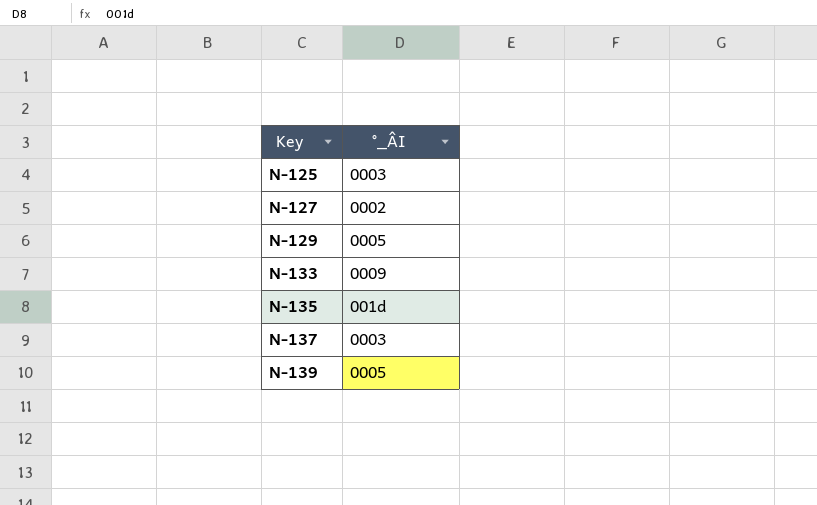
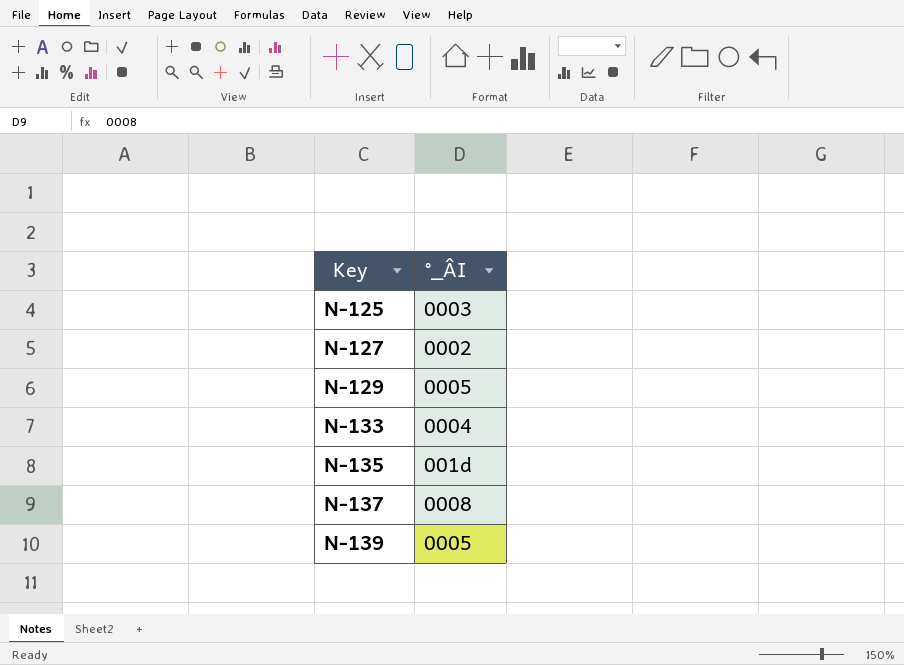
N-133 | °_ÂI: 0009 -> 0004
N-137 | °_ÂI: 0003 -> 0008

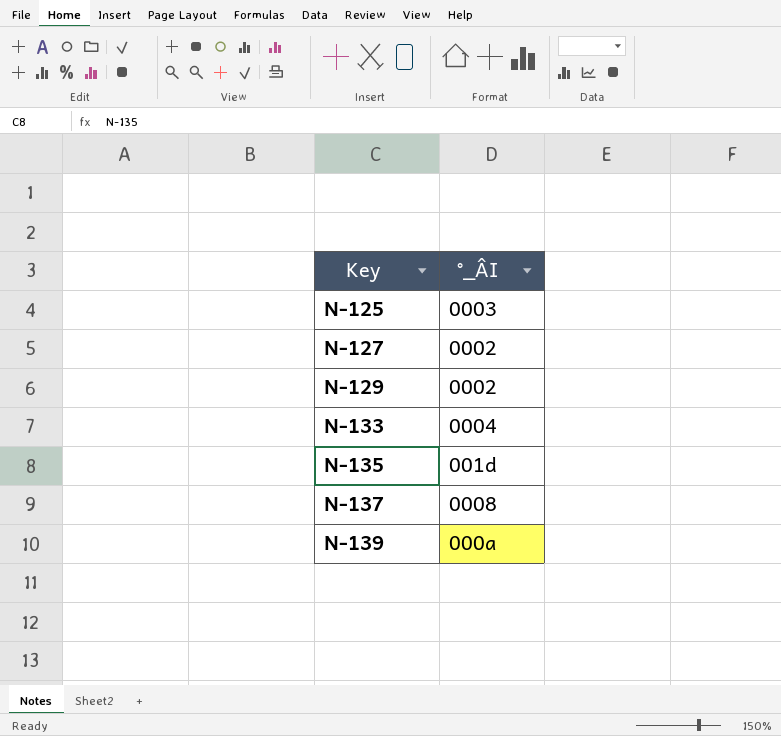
N-129 | °_ÂI: 0005 -> 0002
N-139 | °_ÂI: 0005 -> 000a

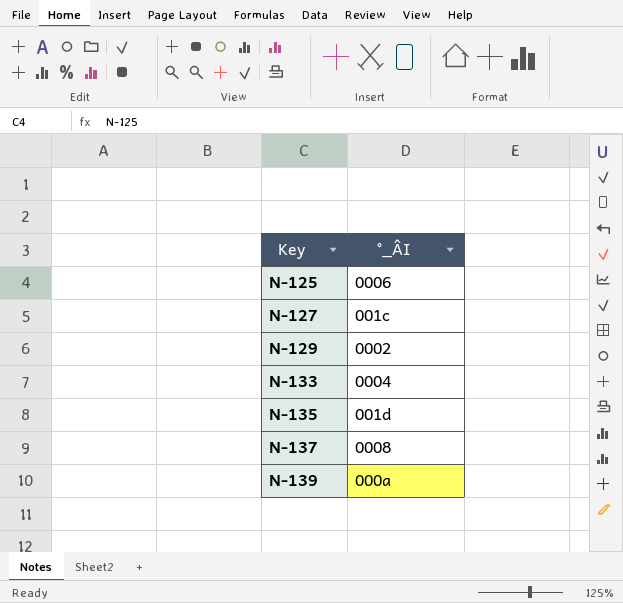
N-125 | °_ÂI: 0003 -> 0006
N-127 | °_ÂI: 0002 -> 001c

